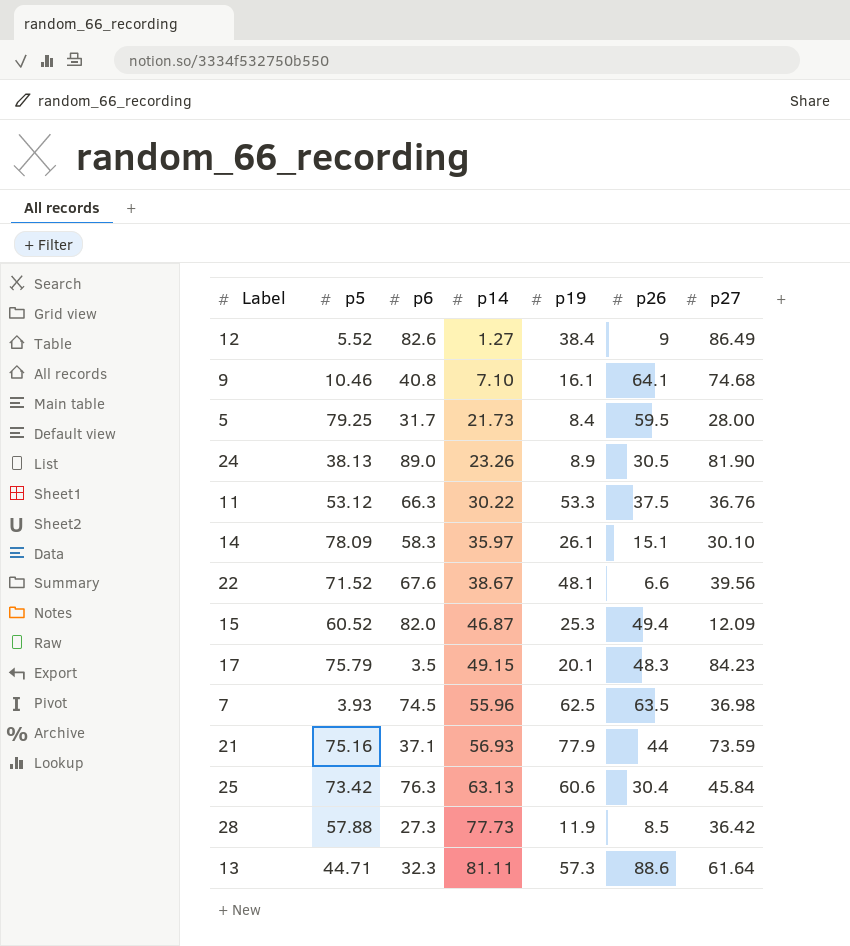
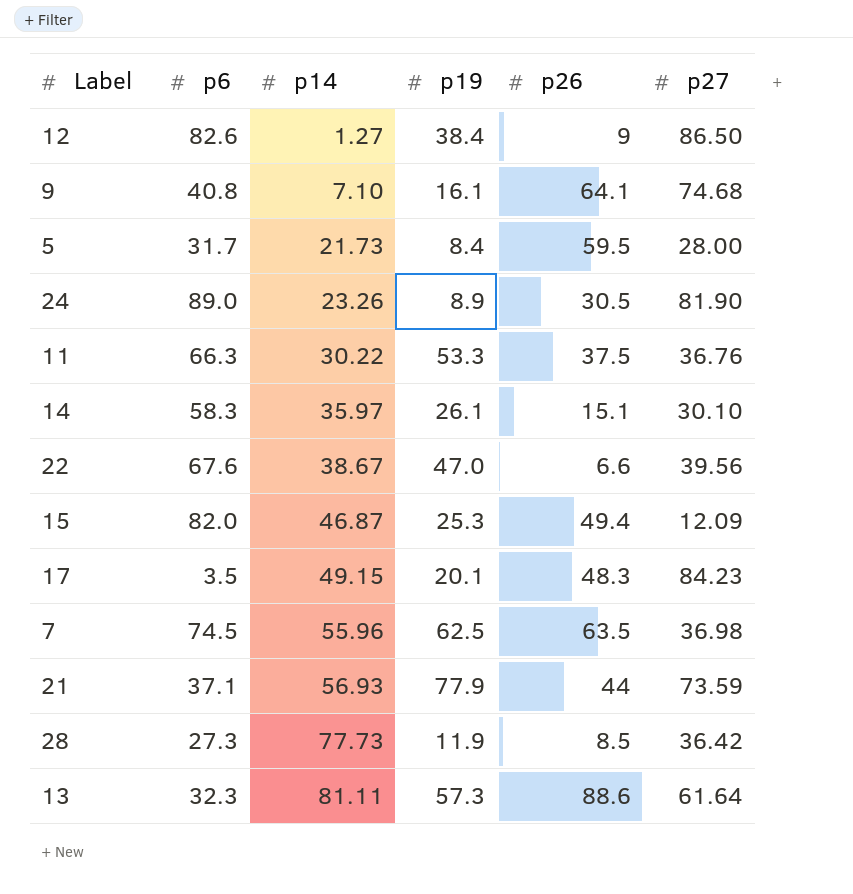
column p5 | position: 2 -> none
row 25: 73.42 | 76.3 | 63.13 | 60.6 | 30.4 | 45.84 -> none
12 | p27: 86.49 -> 86.50
22 | p19: 48.1 -> 47.0

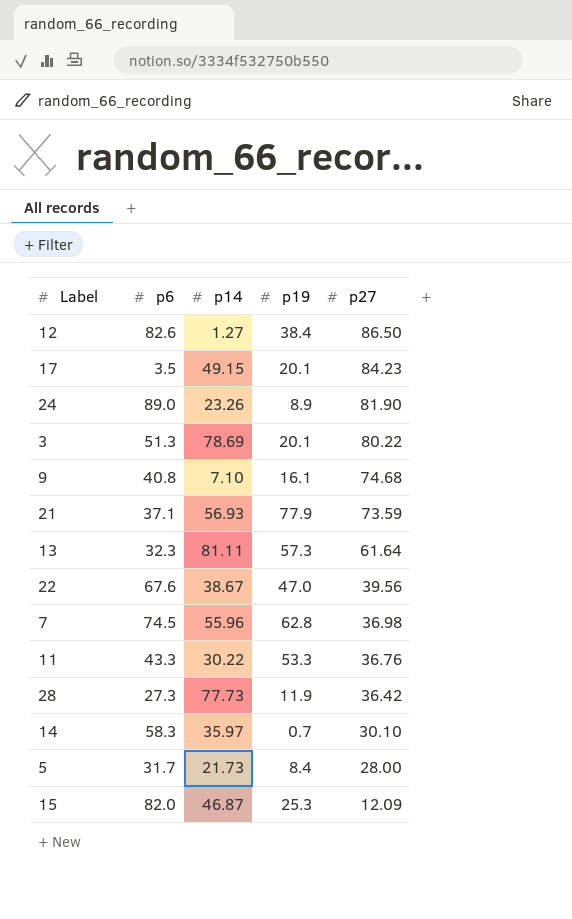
row order: p14 ascending -> p27 descending
column p26 | position: 5 -> none
row 3: none -> 51.3 | 78.69 | 20.1 | 80.22
7 | p19: 62.5 -> 62.8
11 | p6: 66.3 -> 43.3
14 | p19: 26.1 -> 0.7

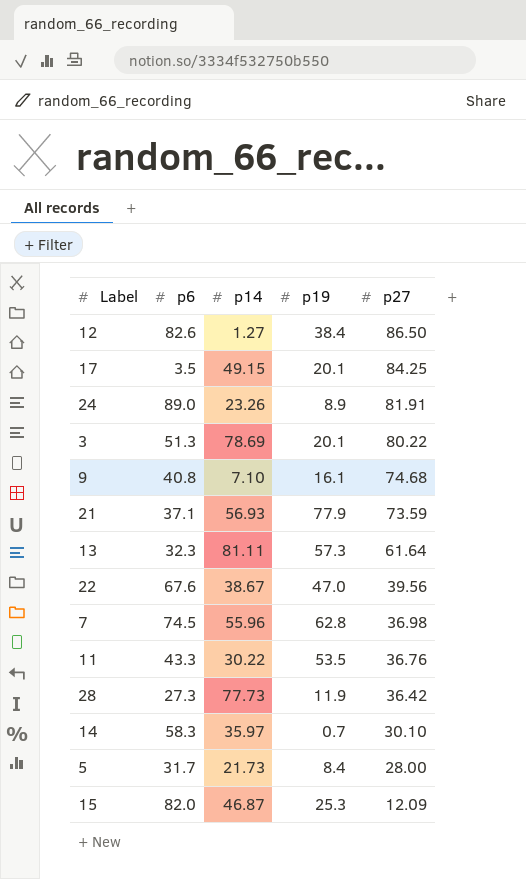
17 | p27: 84.23 -> 84.25
24 | p27: 81.90 -> 81.91
11 | p19: 53.3 -> 53.5

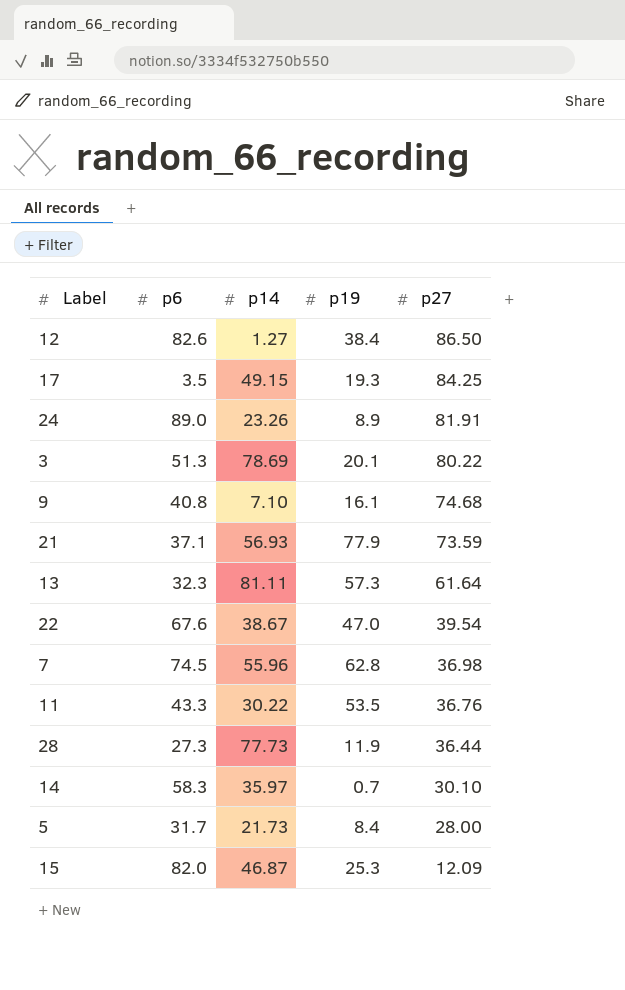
17 | p19: 20.1 -> 19.3
22 | p27: 39.56 -> 39.54
28 | p27: 36.42 -> 36.44

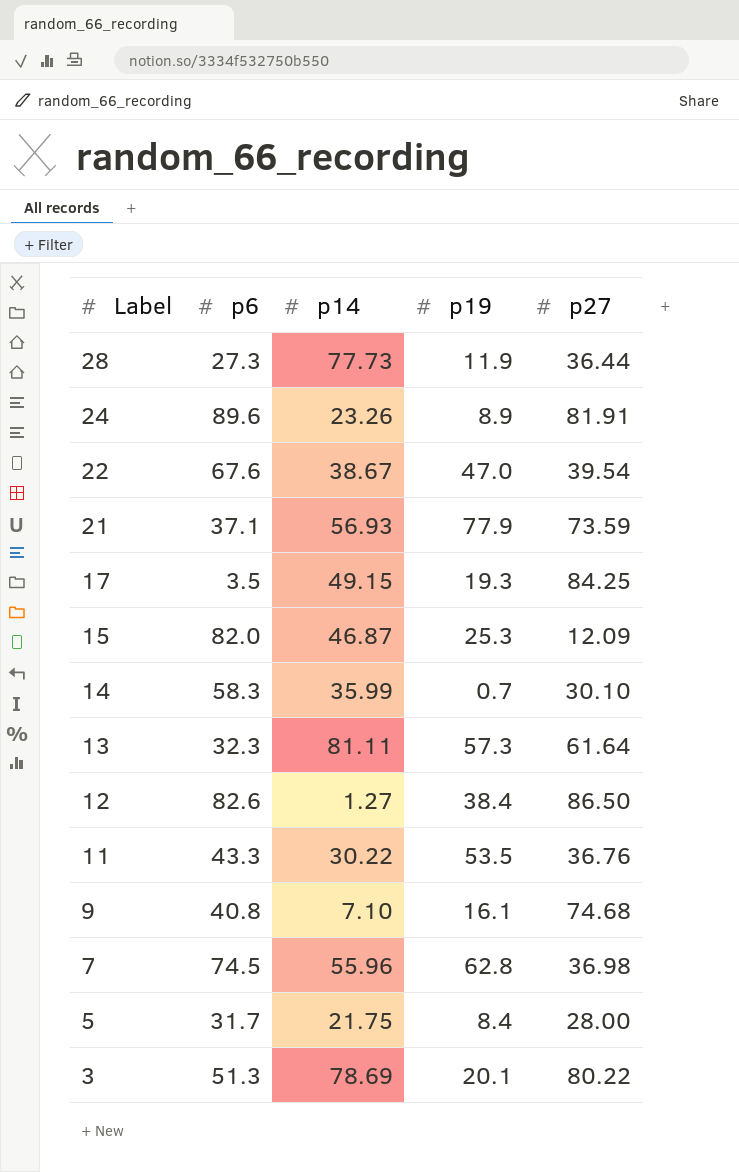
row order: p27 descending -> Label descending
24 | p6: 89.0 -> 89.6
14 | p14: 35.97 -> 35.99
5 | p14: 21.73 -> 21.75

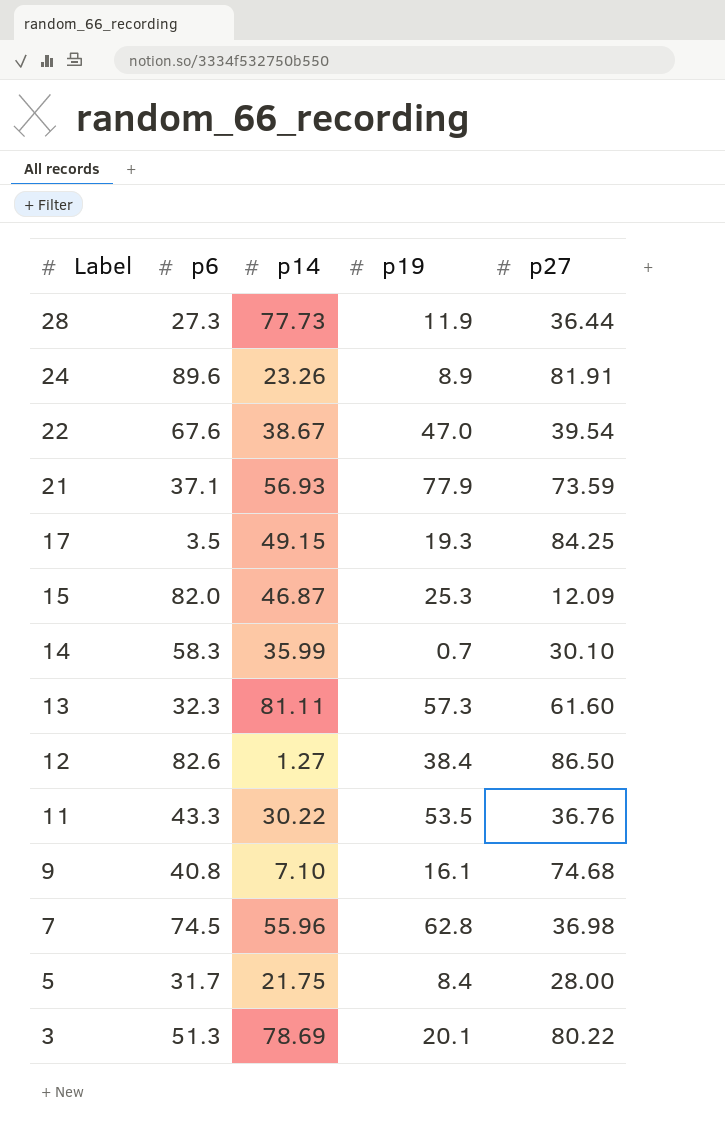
13 | p27: 61.64 -> 61.60

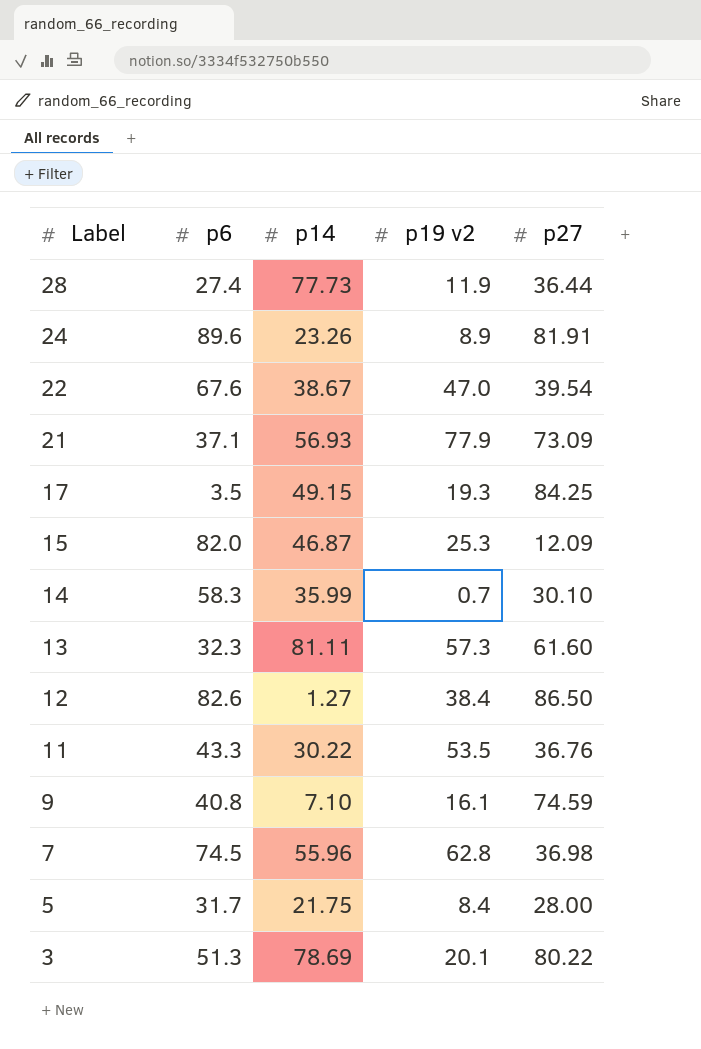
column name: p19 -> p19 v2
28 | p6: 27.3 -> 27.4
21 | p27: 73.59 -> 73.09
9 | p27: 74.68 -> 74.59

